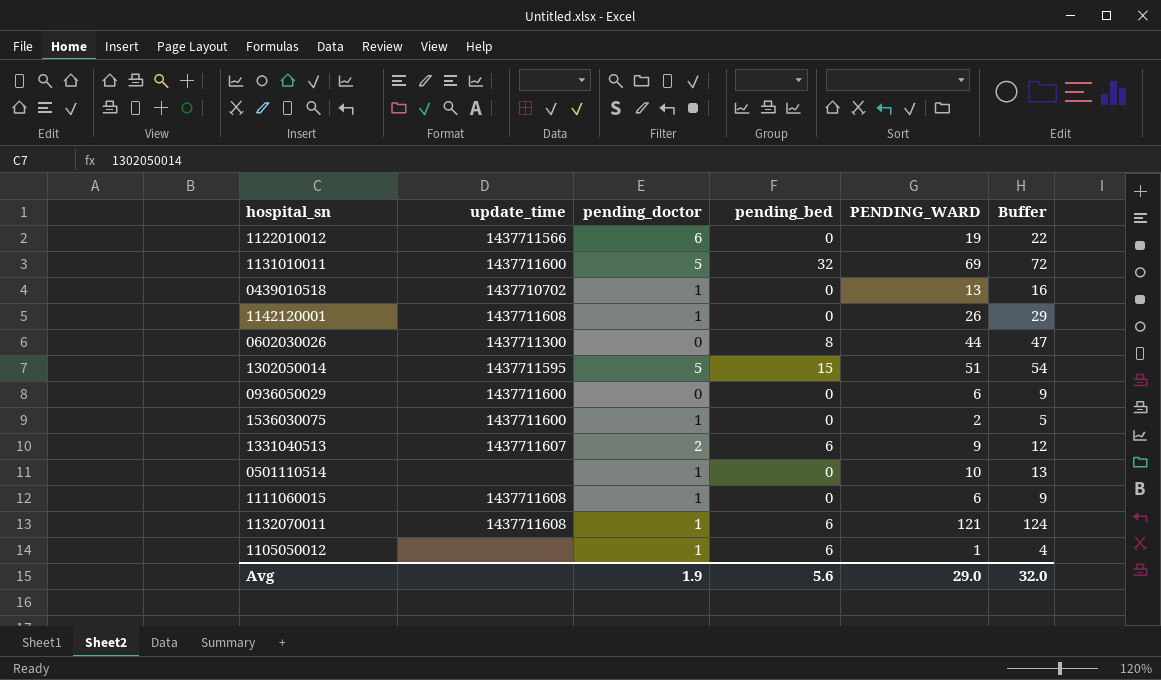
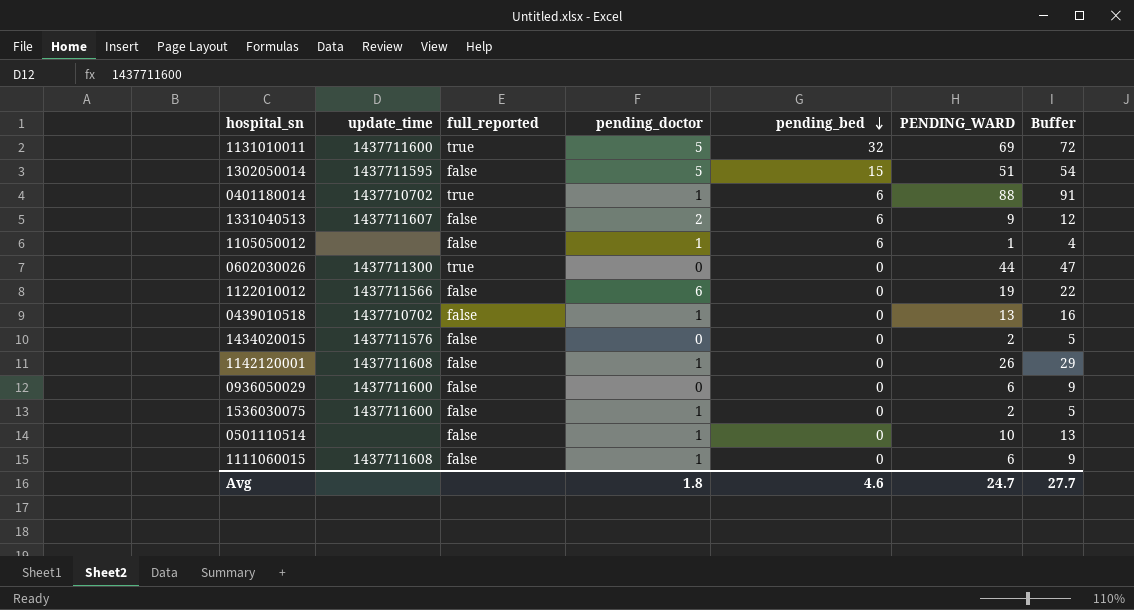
row order: none -> pending_bed descending
column full_reported | position: none -> 3
row 1132070011: 1437711608 | 1 | 6 | 121 | 124 -> none
row 0401180014: none -> 1437710702 | true | 1 | 6 | 88 | 91
0602030026 | pending_bed: 8 -> 0
row 1434020015: none -> 1437711576 | false | 0 | 0 | 2 | 5
Avg | pending_doctor: 1.9 -> 1.8
Avg | pending_bed: 5.6 -> 4.6
Avg | PENDING_WARD: 29.0 -> 24.7
Avg | Buffer: 32.0 -> 27.7

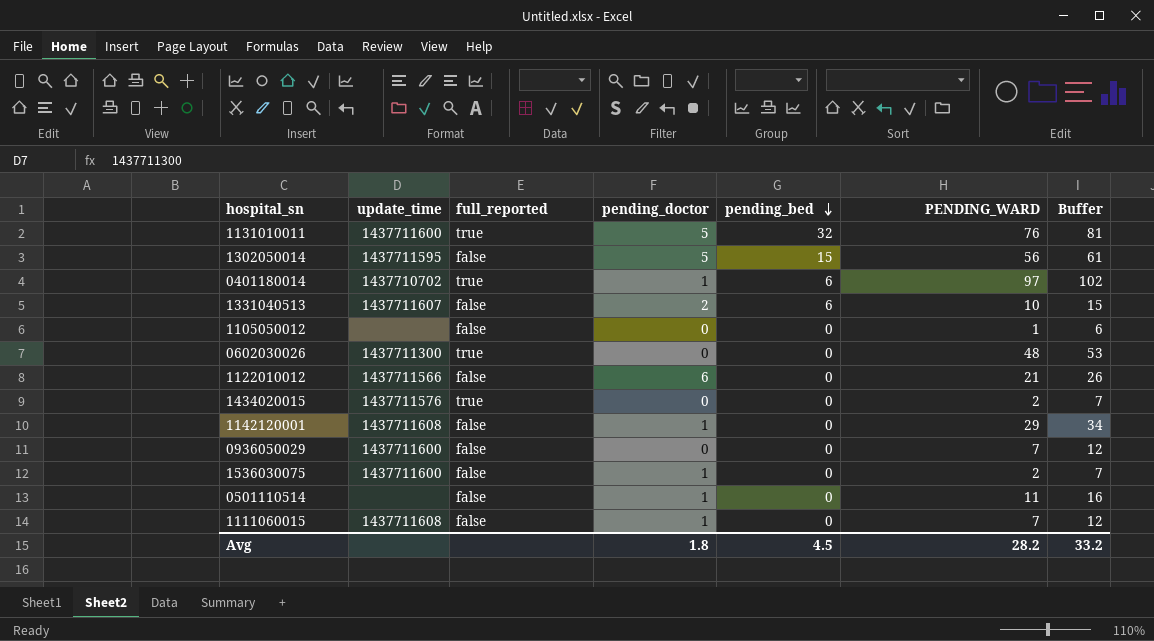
column Buffer | formula: [PENDING_WARD] + 3 -> [PENDING_WARD] + 5
row 0439010518: 1437710702 | false | 1 | 0 | 13 | 16 -> none
1131010011 | PENDING_WARD: 69 -> 76
1302050014 | PENDING_WARD: 51 -> 56
0401180014 | PENDING_WARD: 88 -> 97
1331040513 | PENDING_WARD: 9 -> 10
1105050012 | pending_doctor: 1 -> 0
1105050012 | pending_bed: 6 -> 0
0602030026 | PENDING_WARD: 44 -> 48
1122010012 | PENDING_WARD: 19 -> 21
1434020015 | full_reported: false -> true
1142120001 | PENDING_WARD: 26 -> 29
0936050029 | PENDING_WARD: 6 -> 7
0501110514 | PENDING_WARD: 10 -> 11
1111060015 | PENDING_WARD: 6 -> 7
Avg | pending_bed: 4.6 -> 4.5
Avg | PENDING_WARD: 24.7 -> 28.2
Avg | Buffer: 27.7 -> 33.2

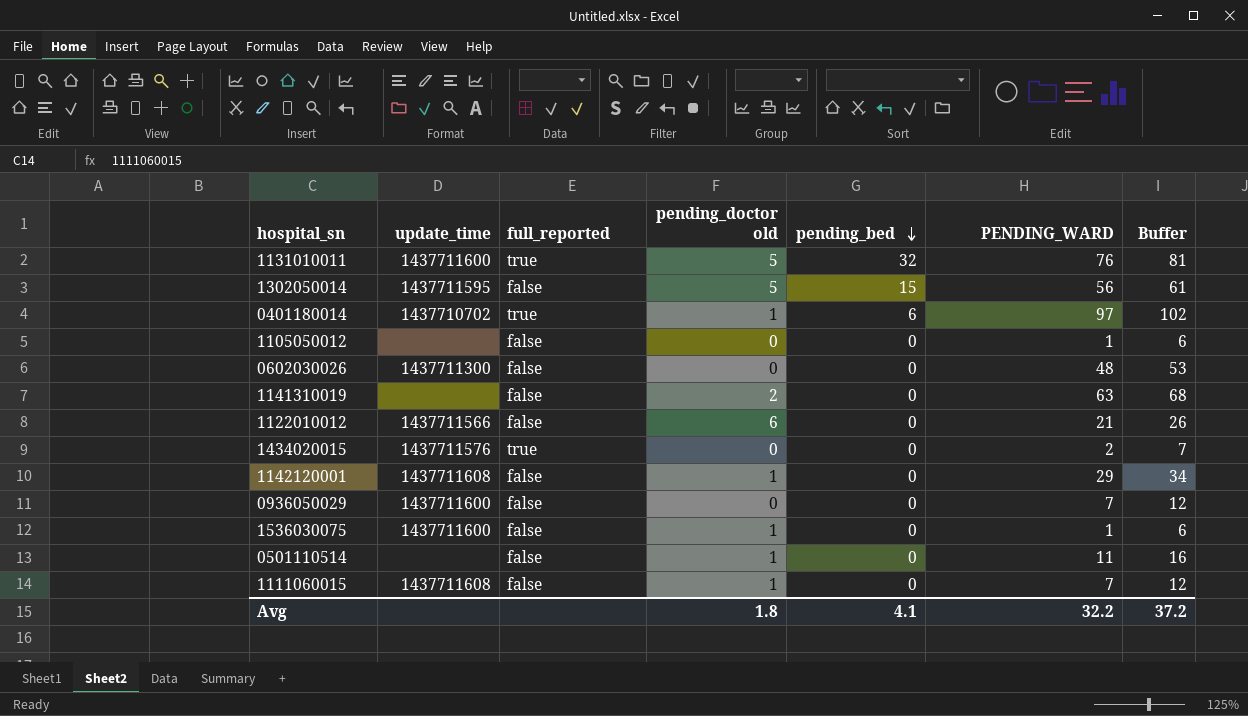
column name: pending_doctor -> pending_doctor old
row 1331040513: 1437711607 | false | 2 | 6 | 10 | 15 -> none
0602030026 | full_reported: true -> false
row 1141310019: none -> none | false | 2 | 0 | 63 | 68
1536030075 | PENDING_WARD: 2 -> 1
1536030075 | Buffer: 7 -> 6
Avg | pending_bed: 4.5 -> 4.1
Avg | PENDING_WARD: 28.2 -> 32.2
Avg | Buffer: 33.2 -> 37.2

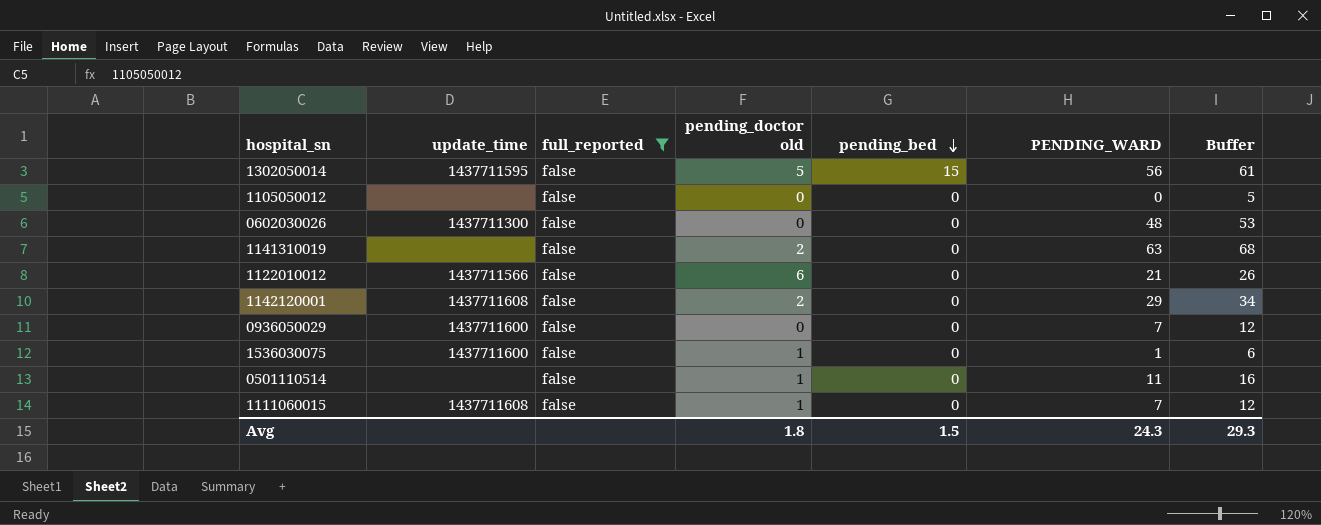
filter: none -> full_reported = false
1105050012 | PENDING_WARD: 1 -> 0
1105050012 | Buffer: 6 -> 5
1142120001 | pending_doctor old: 1 -> 2
Avg | pending_bed: 4.1 -> 1.5
Avg | PENDING_WARD: 32.2 -> 24.3
Avg | Buffer: 37.2 -> 29.3

